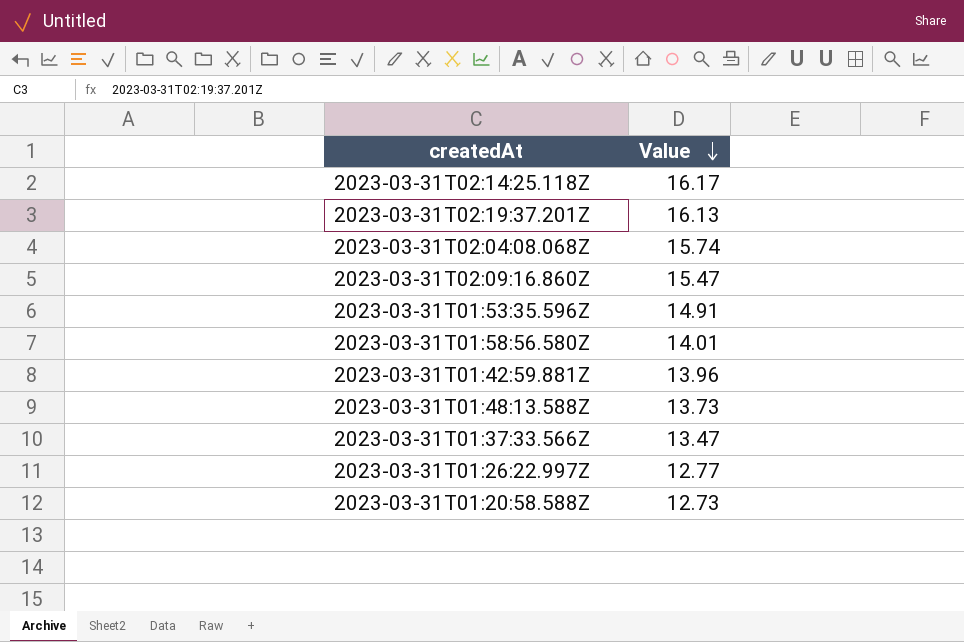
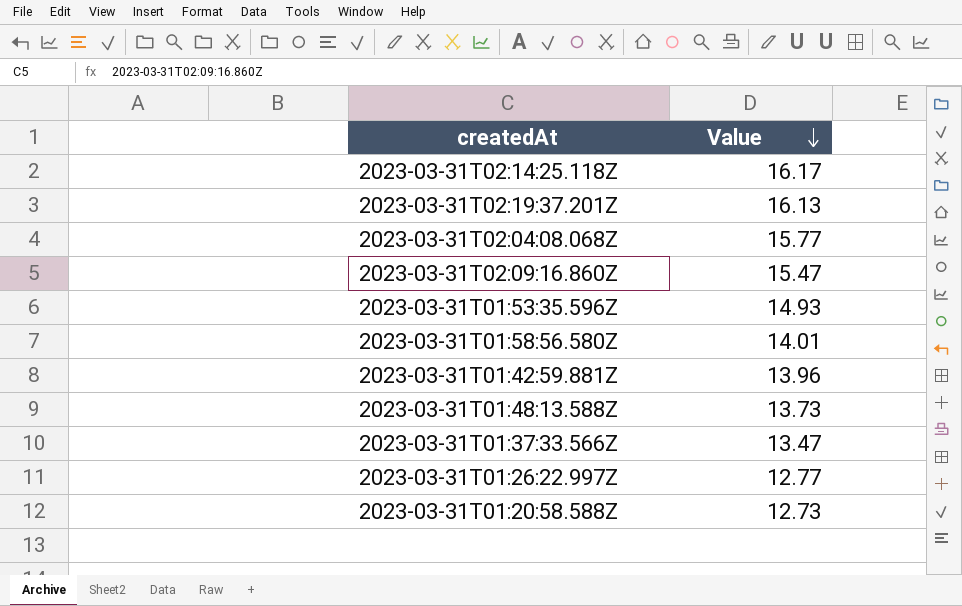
2023-03-31T02:04:08.068Z | Value: 15.74 -> 15.77
2023-03-31T01:53:35.596Z | Value: 14.91 -> 14.93

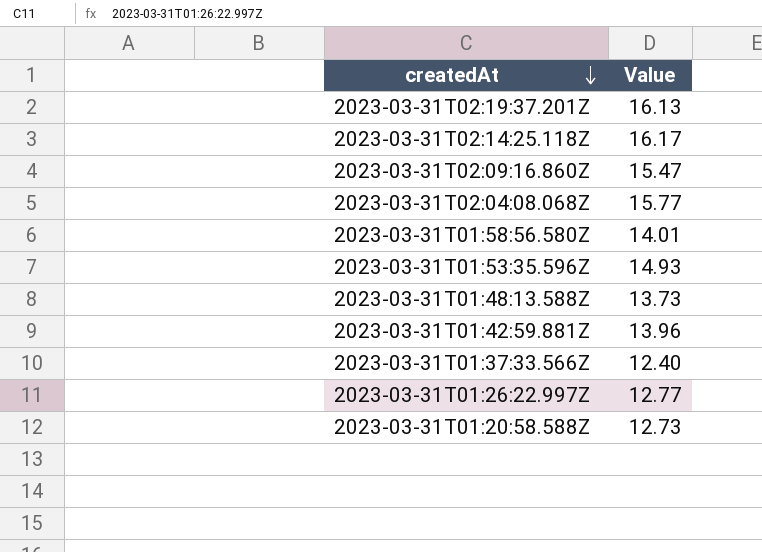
row order: Value descending -> createdAt descending
2023-03-31T01:37:33.566Z | Value: 13.47 -> 12.40

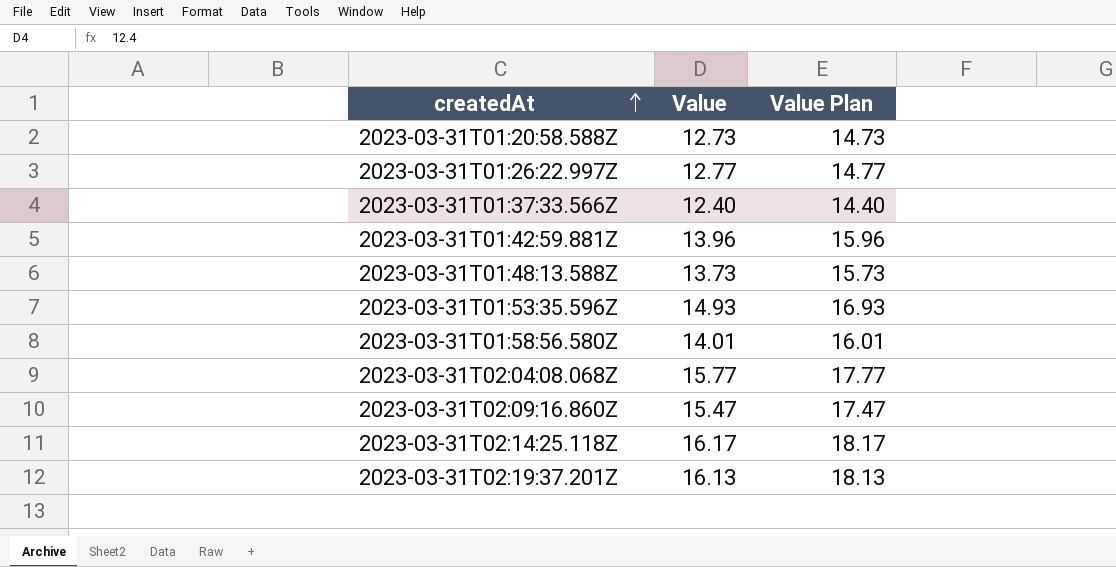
row order: createdAt descending -> createdAt ascending
column Value Plan | formula: none -> [Value] + 2

